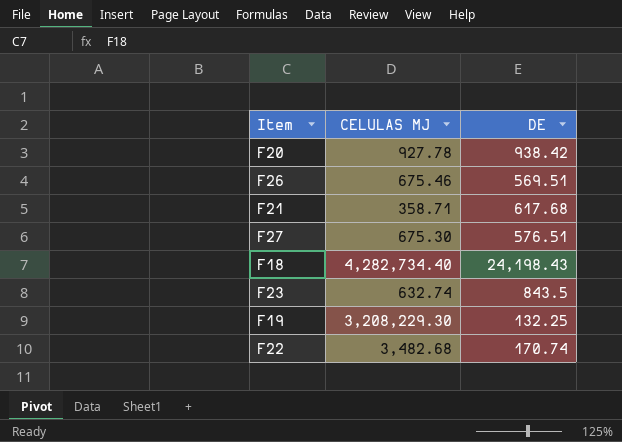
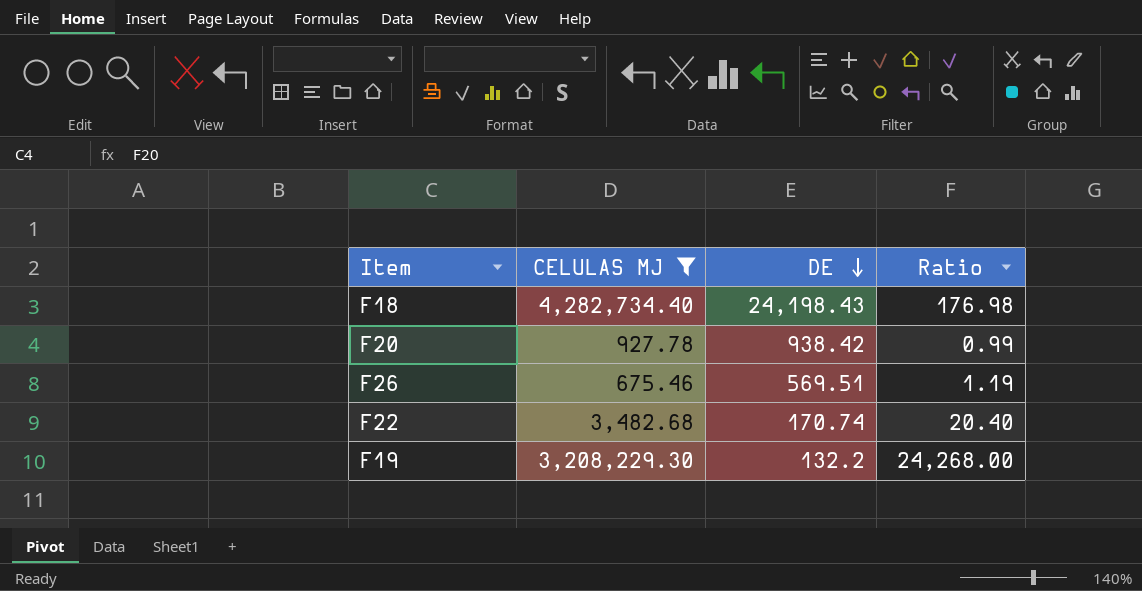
filter: none -> CELULAS MJ >= 675.46
row order: none -> DE descending
column Ratio | formula: none -> [CELULAS MJ] / [DE]
F19 | DE: 132.25 -> 132.2

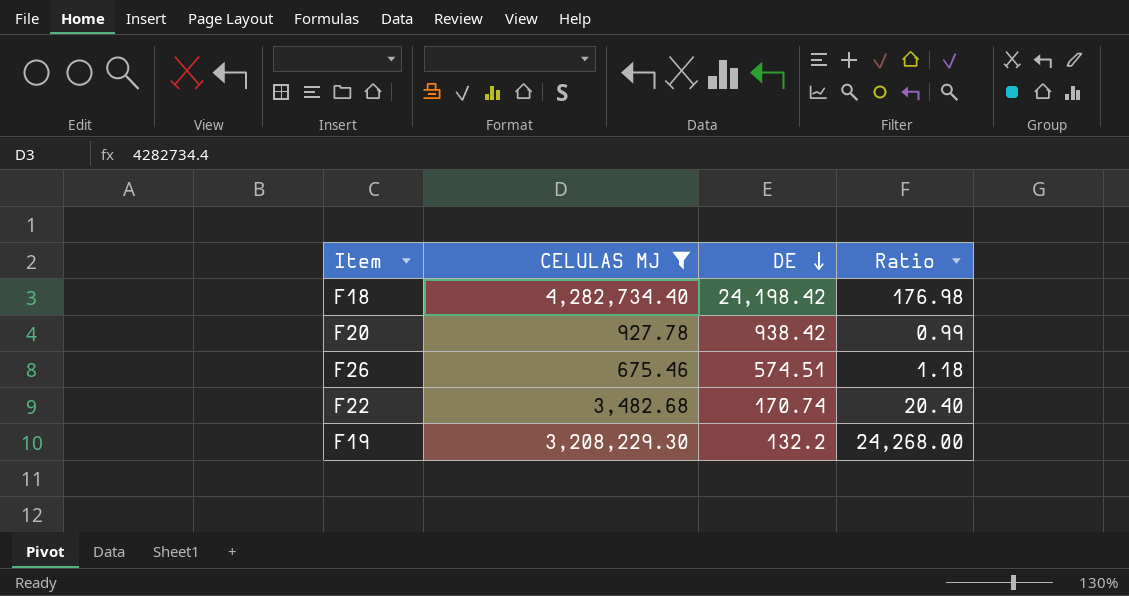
F18 | DE: 24,198.43 -> 24,198.42
F26 | DE: 569.51 -> 574.51
F26 | Ratio: 1.19 -> 1.18

